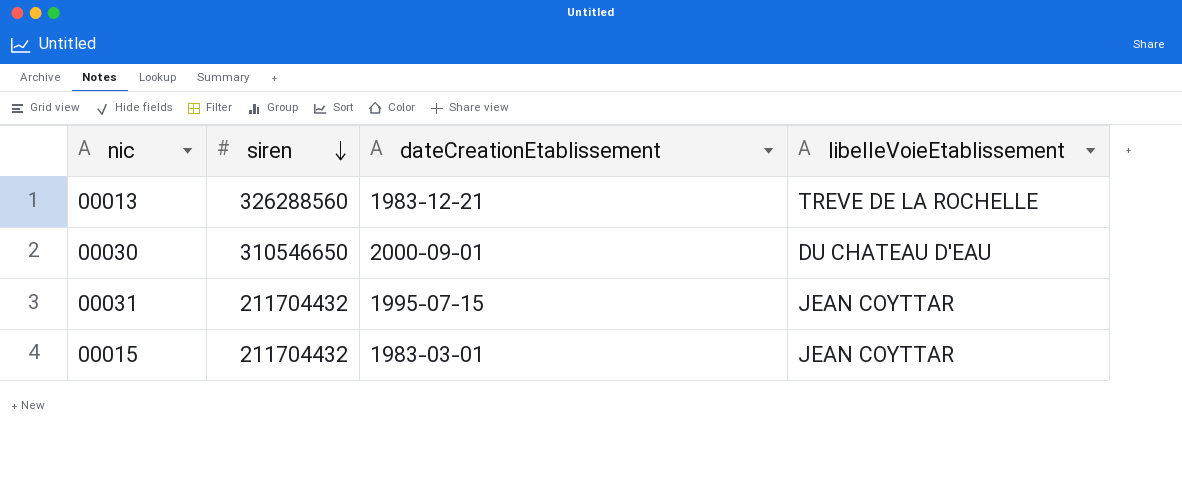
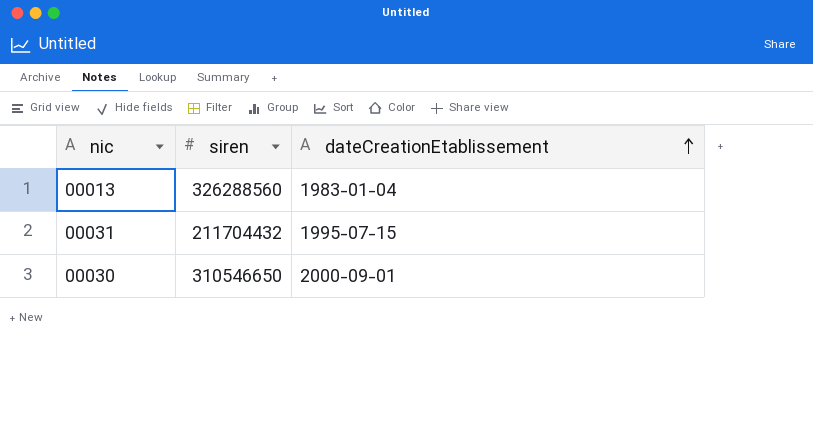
row order: siren descending -> dateCreationEtablissement ascending
column libelleVoieEtablissement | position: 4 -> none
row 00015: 211704432 | 1983-03-01 | JEAN COYTTAR -> none
00013 | dateCreationEtablissement: 1983-12-21 -> 1983-01-04

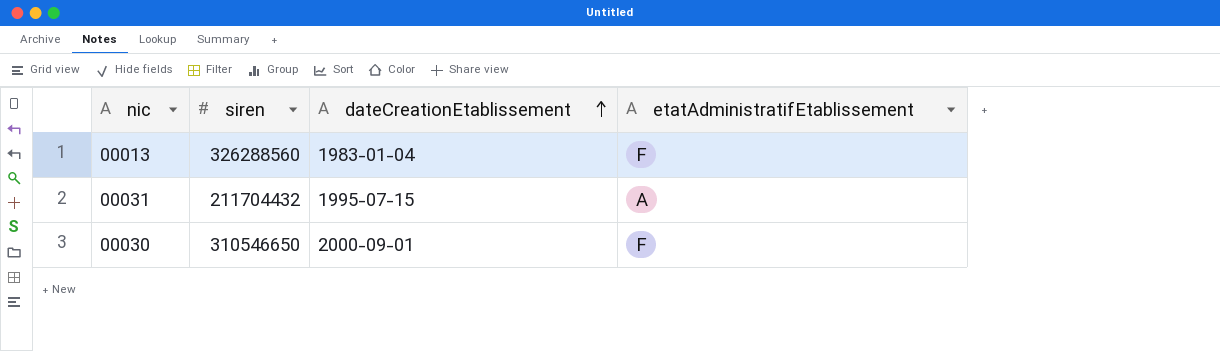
column etatAdministratifEtablissement | position: none -> 4

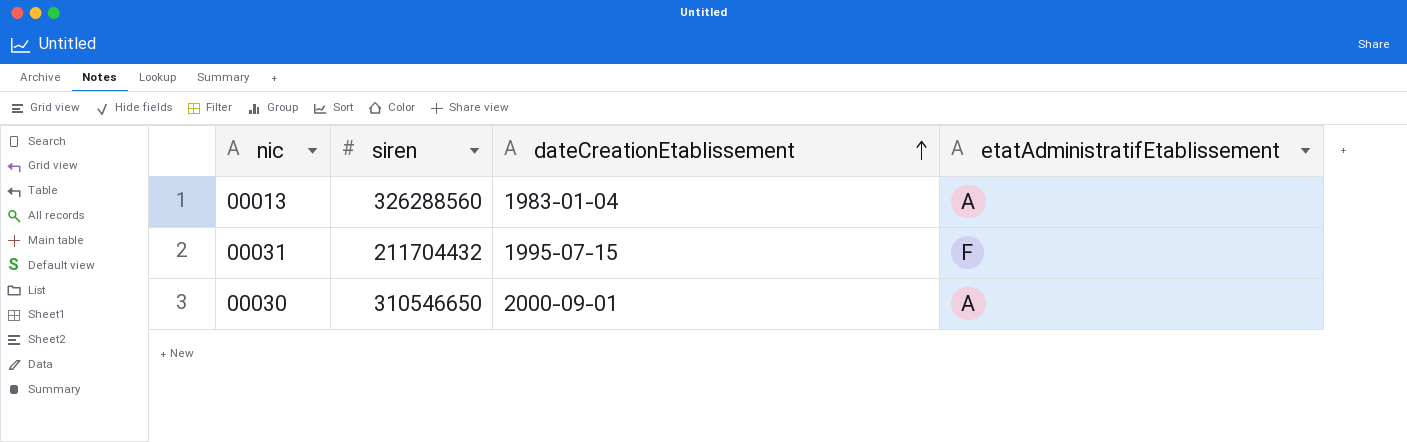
00013 | etatAdministratifEtablissement: F -> A
00031 | etatAdministratifEtablissement: A -> F
00030 | etatAdministratifEtablissement: F -> A

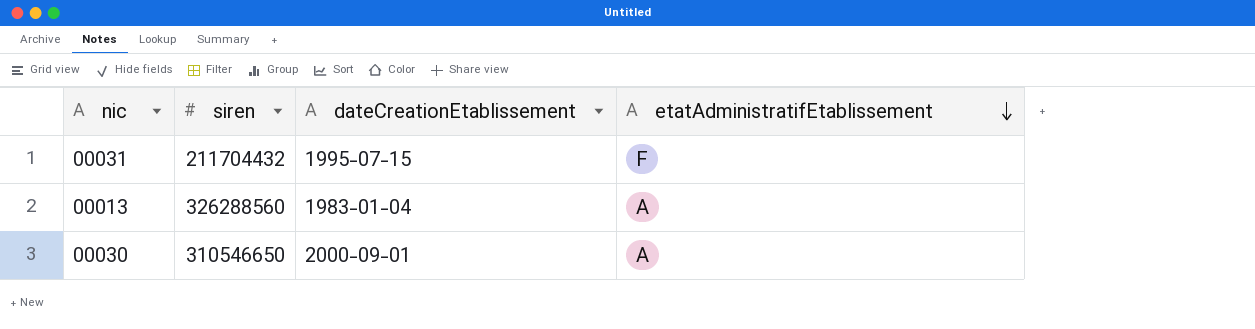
row order: dateCreationEtablissement ascending -> etatAdministratifEtablissement descending

